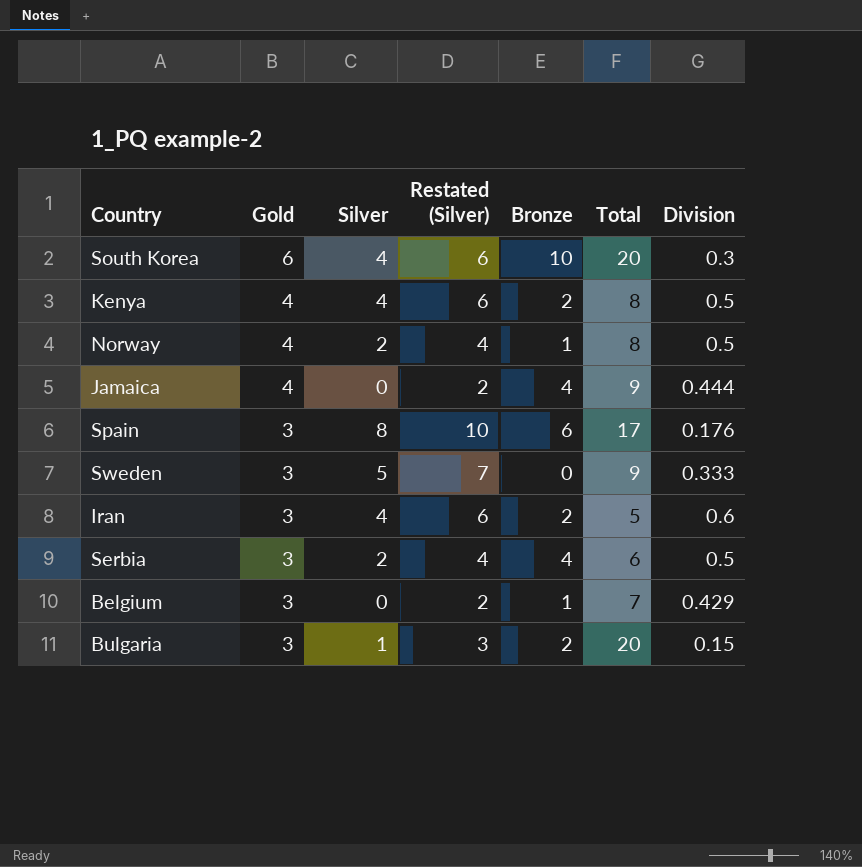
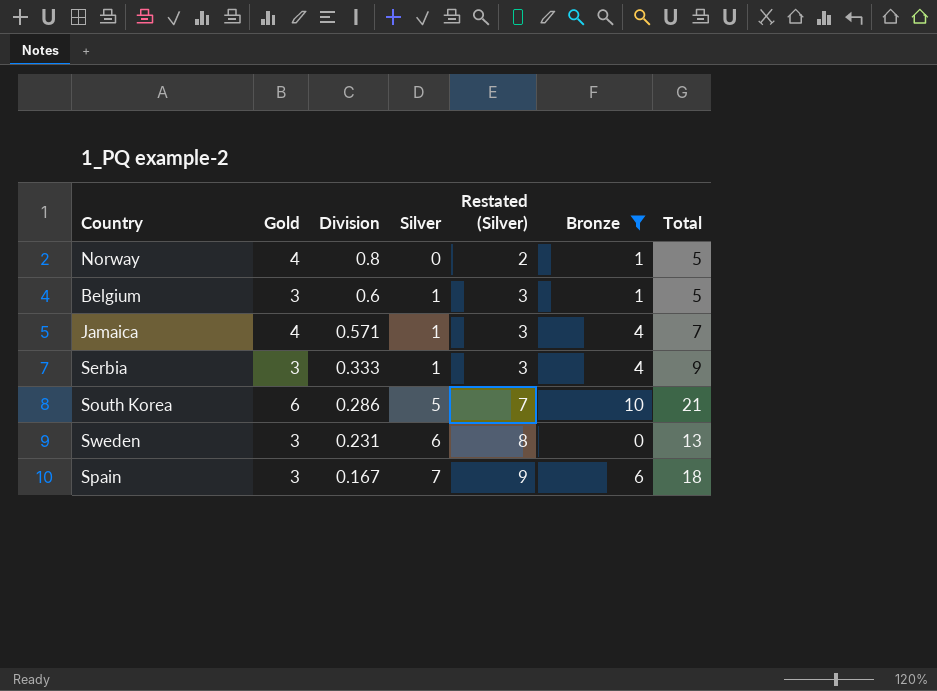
filter: none -> Bronze != 2
row order: Gold descending -> Division descending
column Division | position: 7 -> 3
Norway | Division: 0.5 -> 0.8
Norway | Silver: 2 -> 0
Norway | Restated (Silver): 4 -> 2
Norway | Total: 8 -> 5
Belgium | Division: 0.429 -> 0.6
Belgium | Silver: 0 -> 1
Belgium | Restated (Silver): 2 -> 3
Belgium | Total: 7 -> 5
Jamaica | Division: 0.444 -> 0.571
Jamaica | Silver: 0 -> 1
Jamaica | Restated (Silver): 2 -> 3
Jamaica | Total: 9 -> 7
Serbia | Division: 0.5 -> 0.333
Serbia | Silver: 2 -> 1
Serbia | Restated (Silver): 4 -> 3
Serbia | Total: 6 -> 9
South Korea | Division: 0.3 -> 0.286
South Korea | Silver: 4 -> 5
South Korea | Restated (Silver): 6 -> 7
South Korea | Total: 20 -> 21
Sweden | Division: 0.333 -> 0.231
Sweden | Silver: 5 -> 6
Sweden | Restated (Silver): 7 -> 8
Sweden | Total: 9 -> 13
Spain | Division: 0.176 -> 0.167
Spain | Silver: 8 -> 7
Spain | Restated (Silver): 10 -> 9
Spain | Total: 17 -> 18

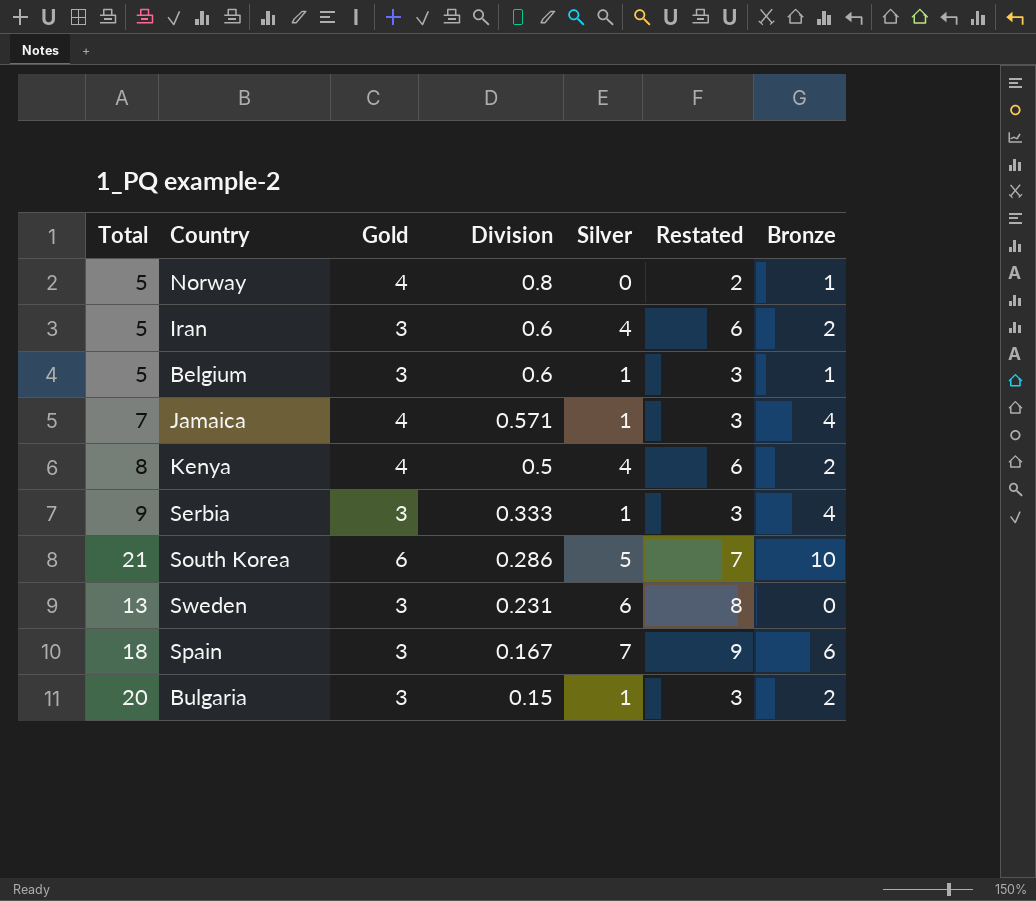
filter: Bronze != 2 -> none
column Total | position: 7 -> 1
column name: Restated (Silver) -> Restated

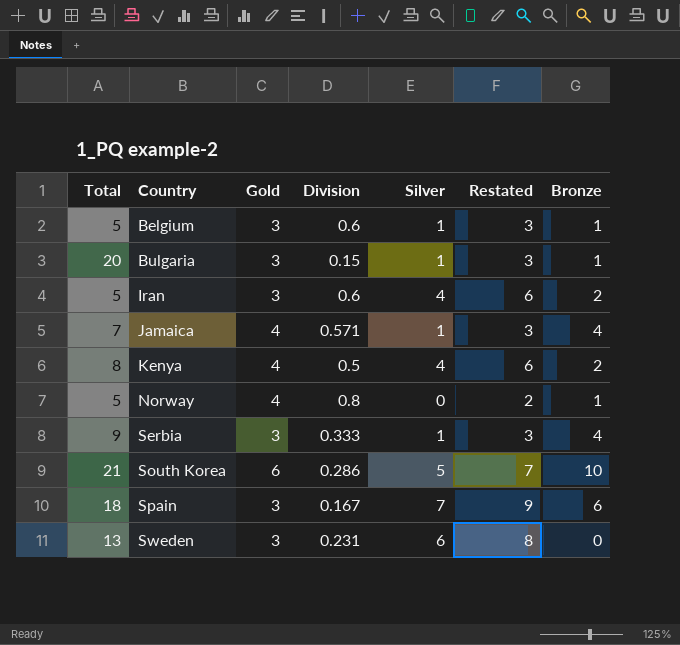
row order: Division descending -> Country ascending
Bulgaria | Bronze: 2 -> 1

